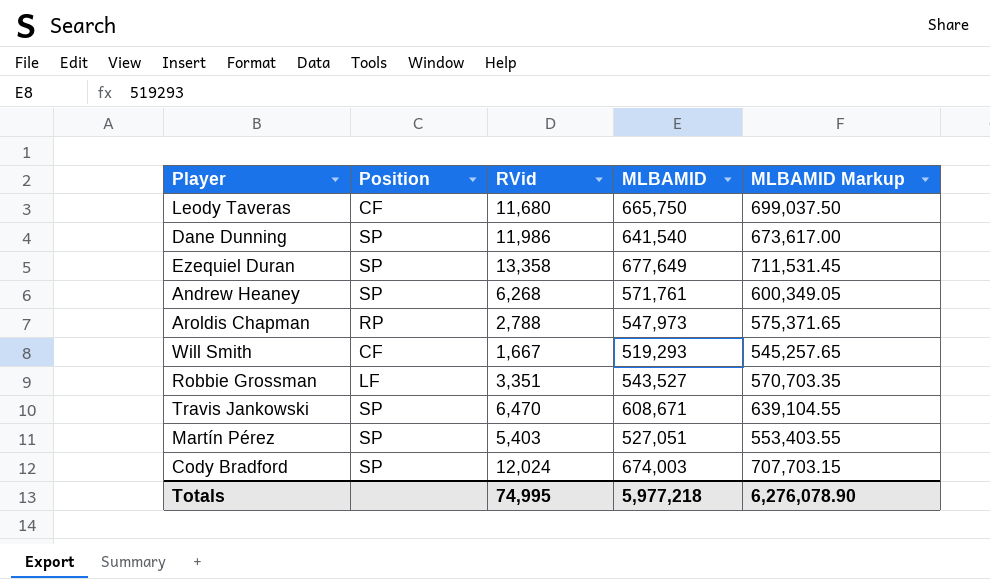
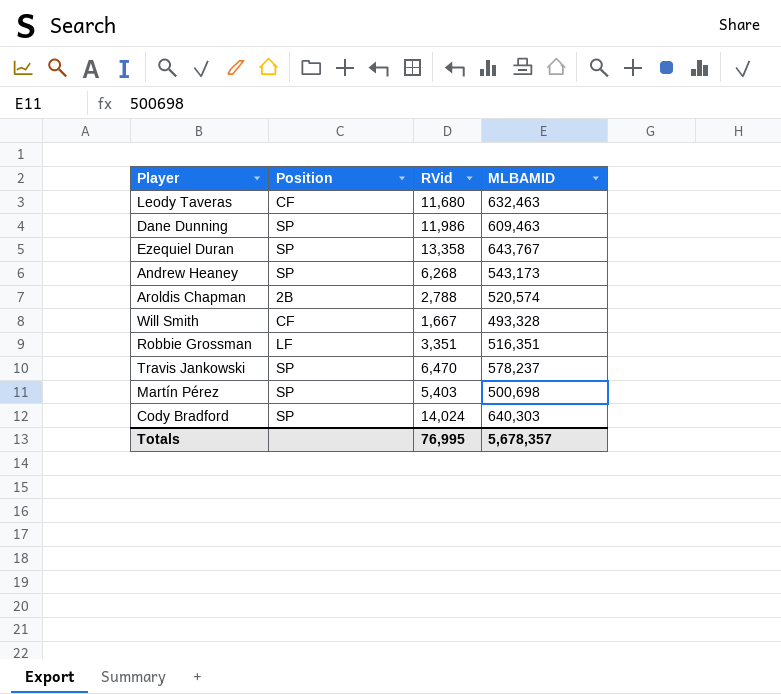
column MLBAMID Markup | formula: [MLBAMID] * 1.05 -> none
Leody Taveras | MLBAMID: 665,750 -> 632,463
Dane Dunning | MLBAMID: 641,540 -> 609,463
Ezequiel Duran | MLBAMID: 677,649 -> 643,767
Andrew Heaney | MLBAMID: 571,761 -> 543,173
Aroldis Chapman | Position: RP -> 2B
Aroldis Chapman | MLBAMID: 547,973 -> 520,574
Will Smith | MLBAMID: 519,293 -> 493,328
Robbie Grossman | MLBAMID: 543,527 -> 516,351
Travis Jankowski | MLBAMID: 608,671 -> 578,237
Martín Pérez | MLBAMID: 527,051 -> 500,698
Cody Bradford | RVid: 12,024 -> 14,024
Cody Bradford | MLBAMID: 674,003 -> 640,303
Totals | RVid: 74,995 -> 76,995
Totals | MLBAMID: 5,977,218 -> 5,678,357

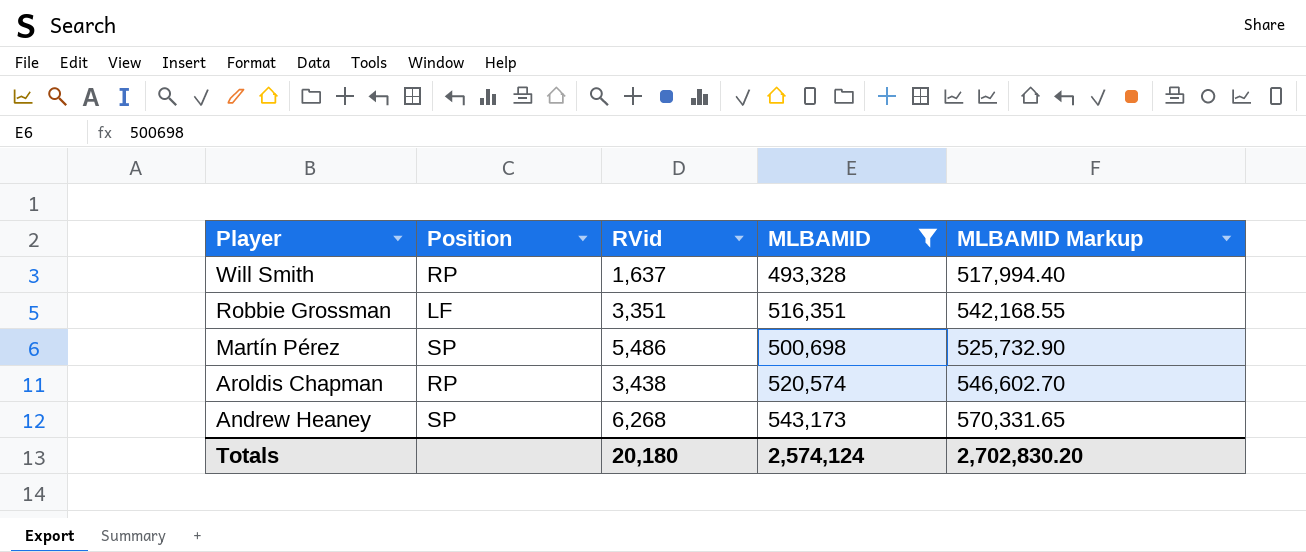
filter: none -> MLBAMID <= 543,173
row order: none -> Player descending
column MLBAMID Markup | formula: none -> [MLBAMID] * 1.05
Will Smith | Position: CF -> RP
Will Smith | RVid: 1,667 -> 1,637
Martín Pérez | RVid: 5,403 -> 5,486
Aroldis Chapman | Position: 2B -> RP
Aroldis Chapman | RVid: 2,788 -> 3,438
Totals | RVid: 76,995 -> 20,180
Totals | MLBAMID: 5,678,357 -> 2,574,124

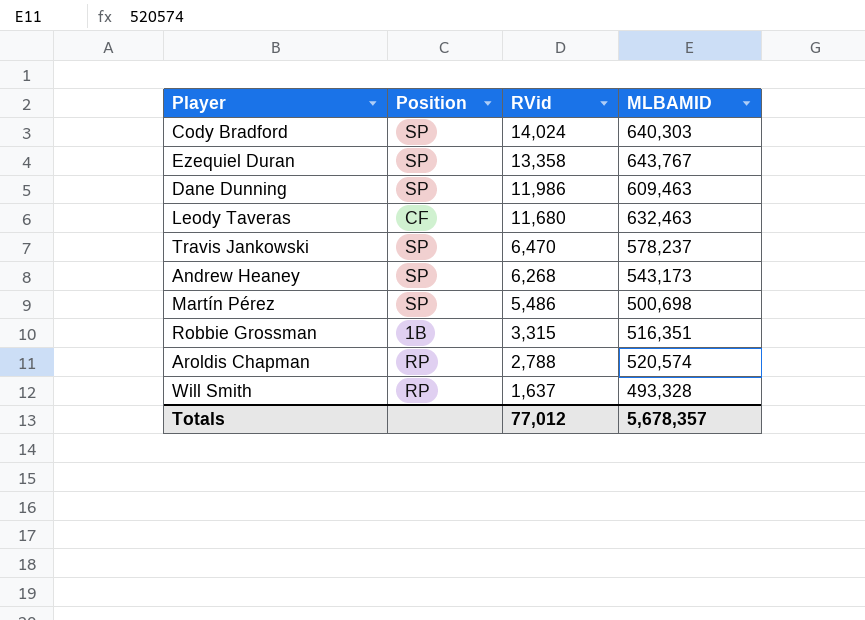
filter: MLBAMID <= 543,173 -> none
row order: Player descending -> RVid descending
column MLBAMID Markup | formula: [MLBAMID] * 1.05 -> none
Robbie Grossman | Position: LF -> 1B
Robbie Grossman | RVid: 3,351 -> 3,315
Aroldis Chapman | RVid: 3,438 -> 2,788
Totals | RVid: 20,180 -> 77,012
Totals | MLBAMID: 2,574,124 -> 5,678,357

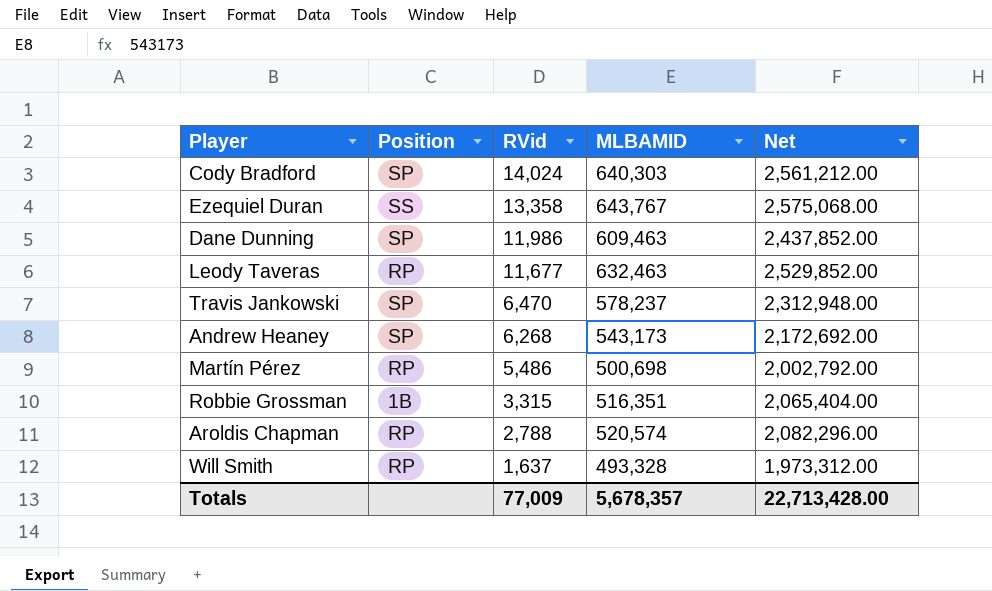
column Net | formula: none -> [MLBAMID] * 4
Ezequiel Duran | Position: SP -> SS
Leody Taveras | Position: CF -> RP
Leody Taveras | RVid: 11,680 -> 11,677
Martín Pérez | Position: SP -> RP
Totals | RVid: 77,012 -> 77,009

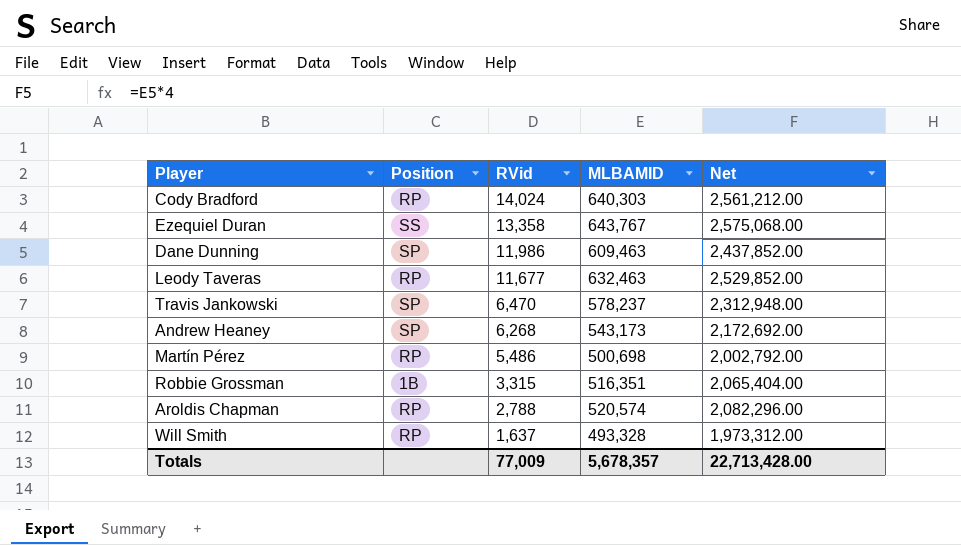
Cody Bradford | Position: SP -> RP

